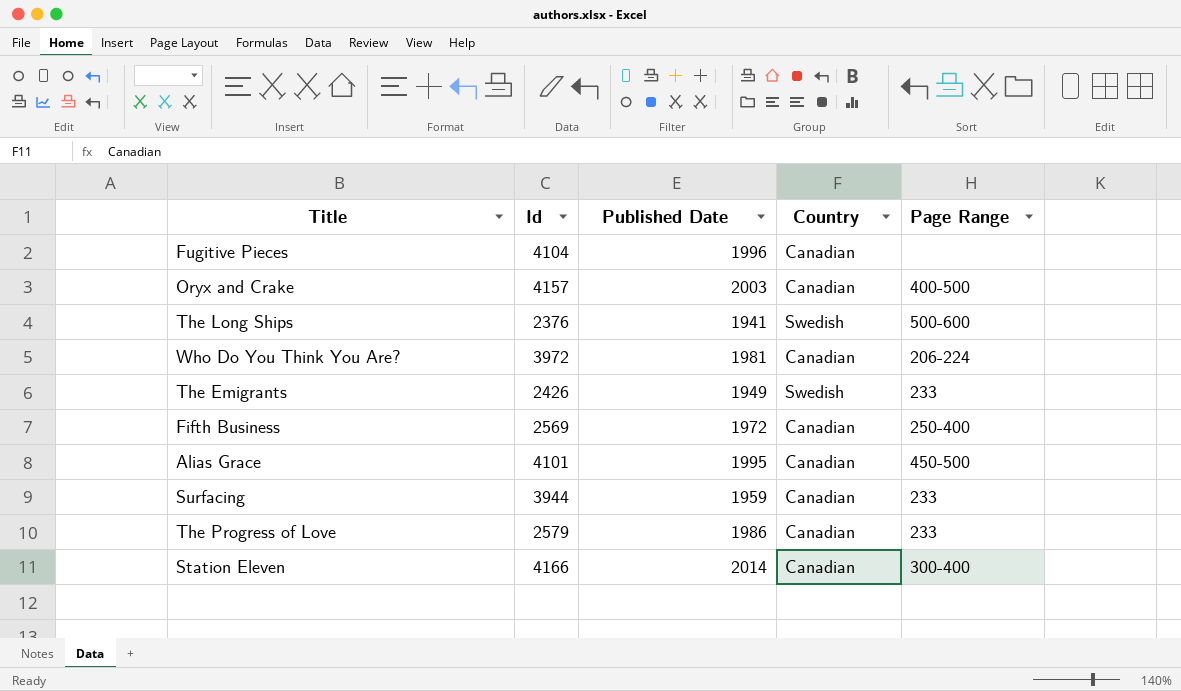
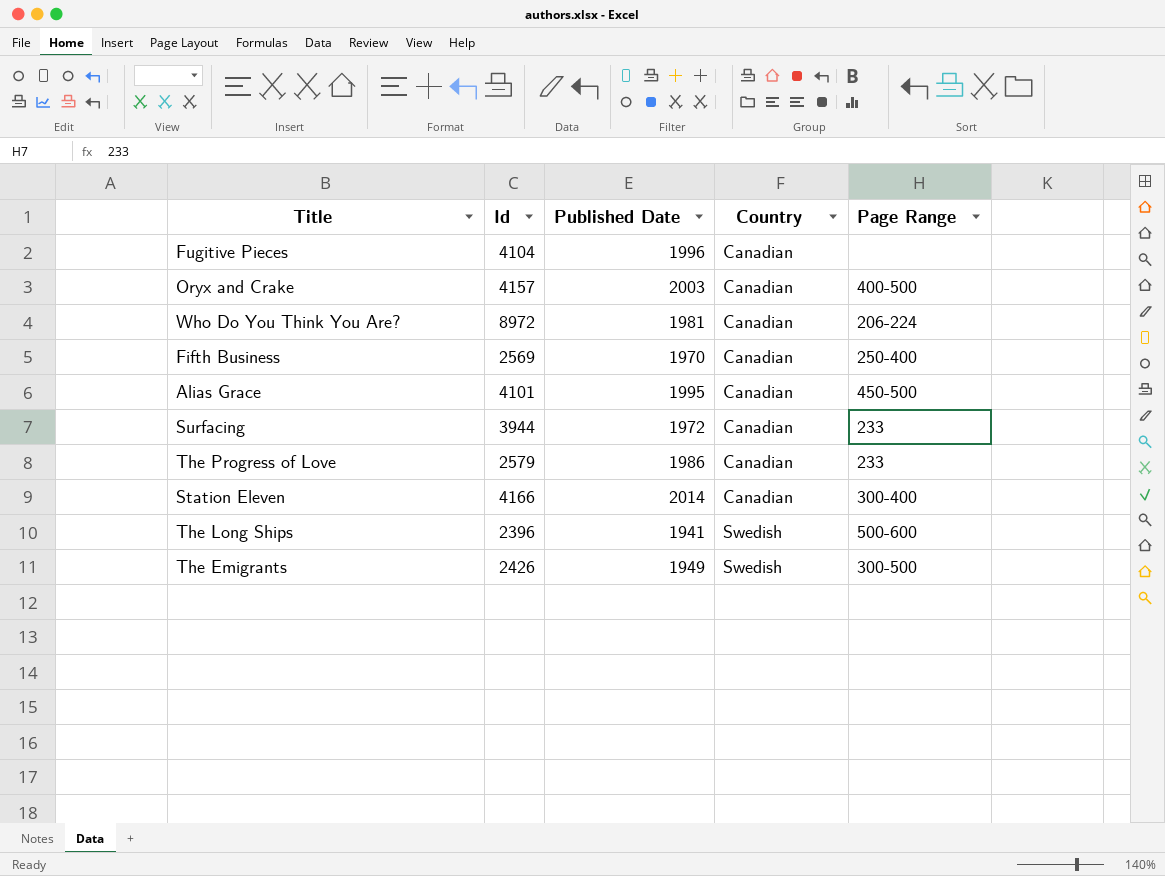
row order: none -> Country ascending
Who Do You Think You Are? | Id: 3972 -> 8972
Fifth Business | Published Date: 1972 -> 1970
Surfacing | Published Date: 1959 -> 1972
The Long Ships | Id: 2376 -> 2396
The Emigrants | Page Range: 233 -> 300-500

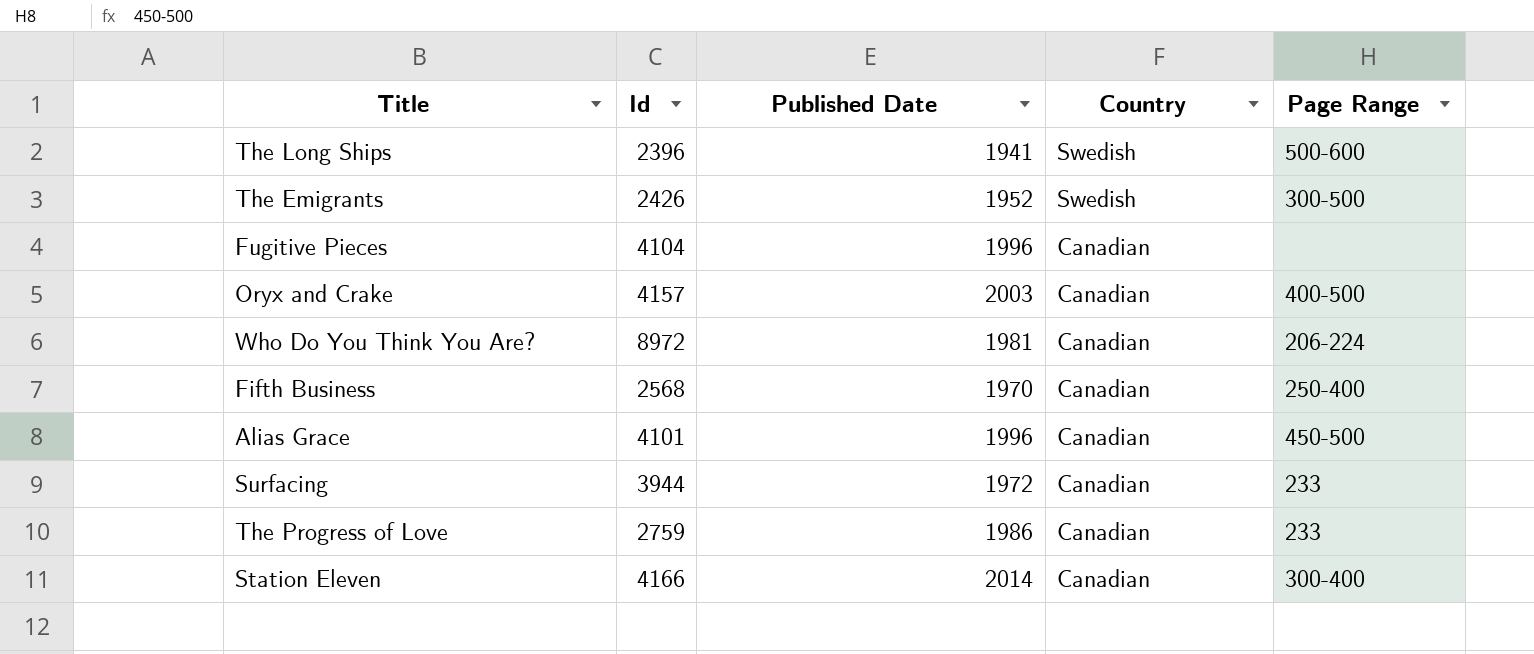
row order: Country ascending -> Country descending
The Emigrants | Published Date: 1949 -> 1952
Fifth Business | Id: 2569 -> 2568
Alias Grace | Published Date: 1995 -> 1996
The Progress of Love | Id: 2579 -> 2759

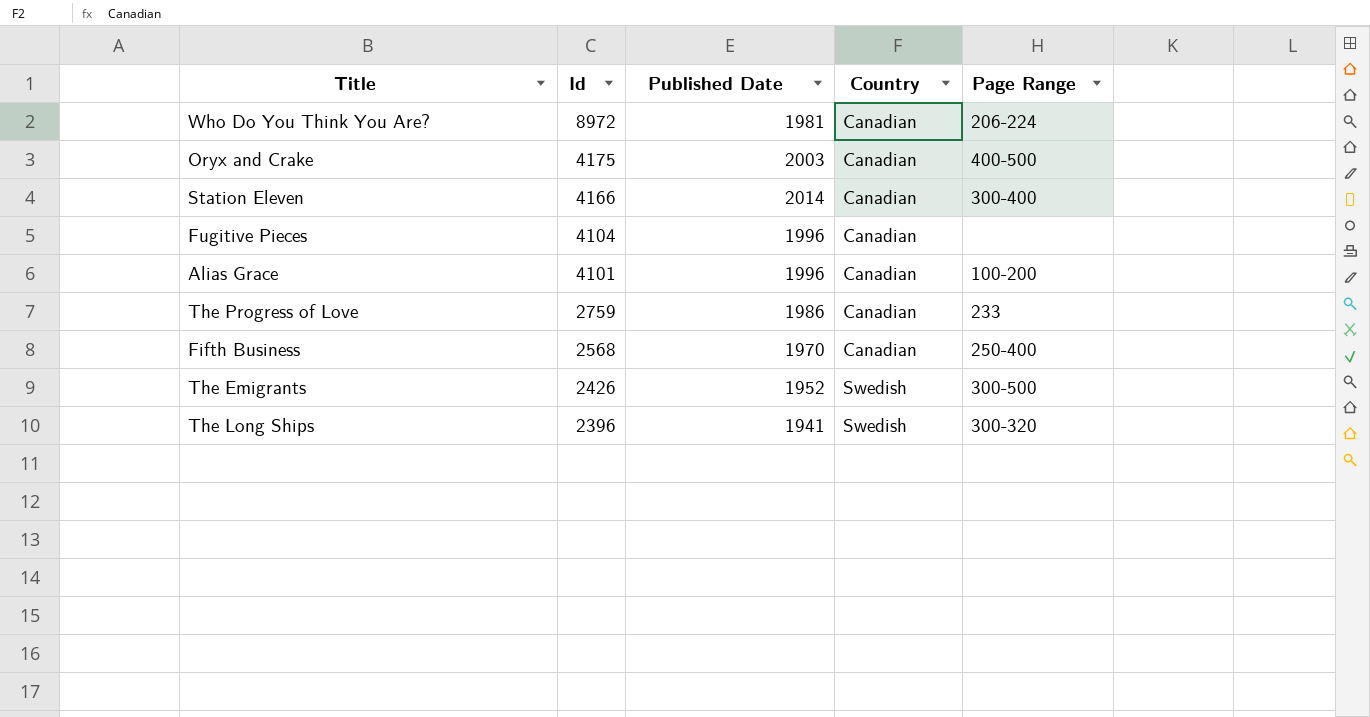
row order: Country descending -> Id descending
row Surfacing: 3944 | 1972 | Canadian | 233 -> none
Oryx and Crake | Id: 4157 -> 4175
Alias Grace | Page Range: 450-500 -> 100-200
The Long Ships | Page Range: 500-600 -> 300-320

